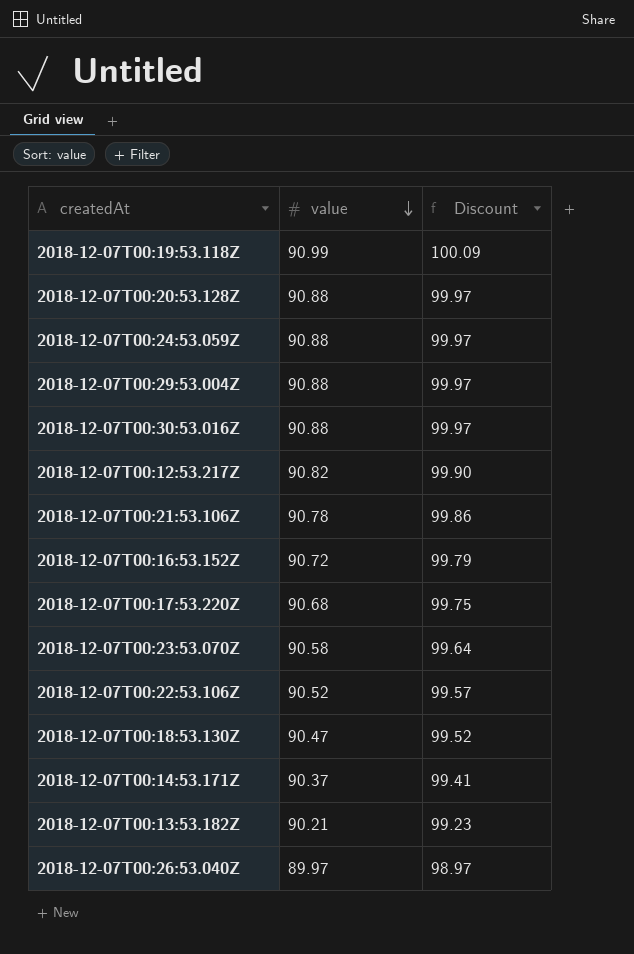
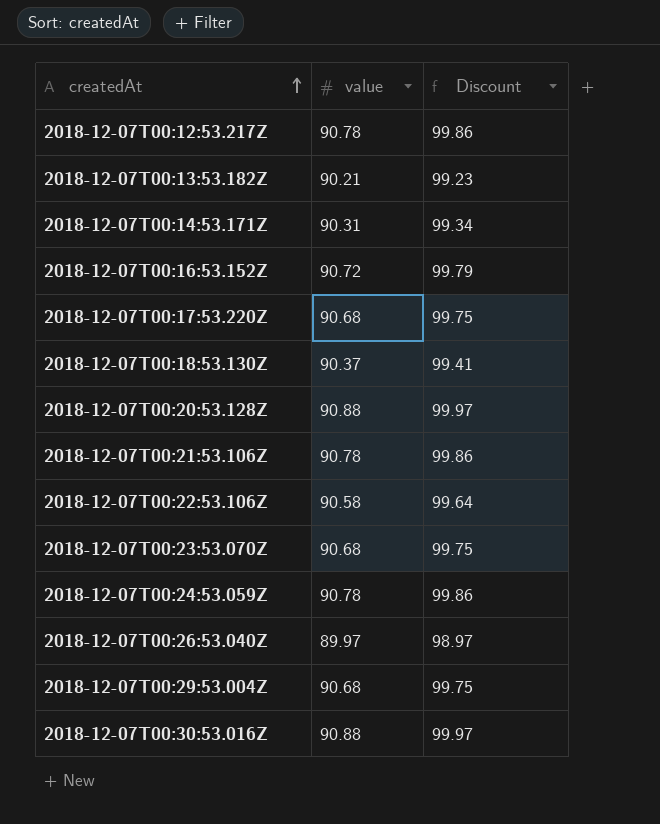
row order: value descending -> createdAt ascending
row 2018-12-07T00:19:53.118Z: 90.99 | 100.09 -> none
2018-12-07T00:12:53.217Z | value: 90.82 -> 90.78
2018-12-07T00:12:53.217Z | Discount: 99.90 -> 99.86
2018-12-07T00:14:53.171Z | value: 90.37 -> 90.31
2018-12-07T00:14:53.171Z | Discount: 99.41 -> 99.34
2018-12-07T00:18:53.130Z | value: 90.47 -> 90.37
2018-12-07T00:18:53.130Z | Discount: 99.52 -> 99.41
2018-12-07T00:22:53.106Z | value: 90.52 -> 90.58
2018-12-07T00:22:53.106Z | Discount: 99.57 -> 99.64
2018-12-07T00:23:53.070Z | value: 90.58 -> 90.68
2018-12-07T00:23:53.070Z | Discount: 99.64 -> 99.75
2018-12-07T00:24:53.059Z | value: 90.88 -> 90.78
2018-12-07T00:24:53.059Z | Discount: 99.97 -> 99.86
2018-12-07T00:29:53.004Z | value: 90.88 -> 90.68
2018-12-07T00:29:53.004Z | Discount: 99.97 -> 99.75

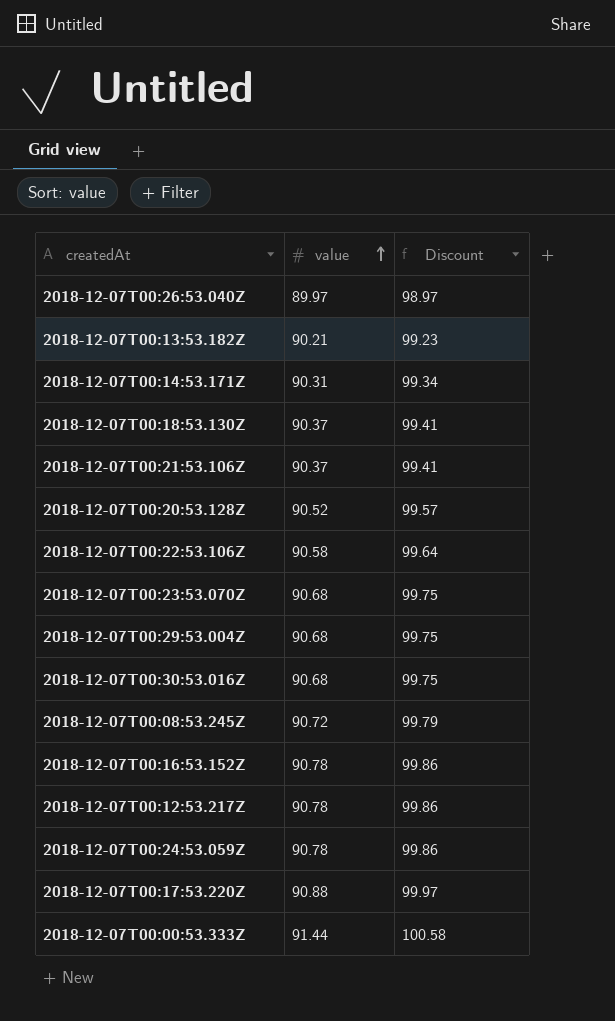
row order: createdAt ascending -> value ascending
2018-12-07T00:21:53.106Z | value: 90.78 -> 90.37
2018-12-07T00:21:53.106Z | Discount: 99.86 -> 99.41
2018-12-07T00:20:53.128Z | value: 90.88 -> 90.52
2018-12-07T00:20:53.128Z | Discount: 99.97 -> 99.57
2018-12-07T00:30:53.016Z | value: 90.88 -> 90.68
2018-12-07T00:30:53.016Z | Discount: 99.97 -> 99.75
row 2018-12-07T00:08:53.245Z: none -> 90.72 | 99.79
2018-12-07T00:16:53.152Z | value: 90.72 -> 90.78
2018-12-07T00:16:53.152Z | Discount: 99.79 -> 99.86
2018-12-07T00:17:53.220Z | value: 90.68 -> 90.88
2018-12-07T00:17:53.220Z | Discount: 99.75 -> 99.97
row 2018-12-07T00:00:53.333Z: none -> 91.44 | 100.58

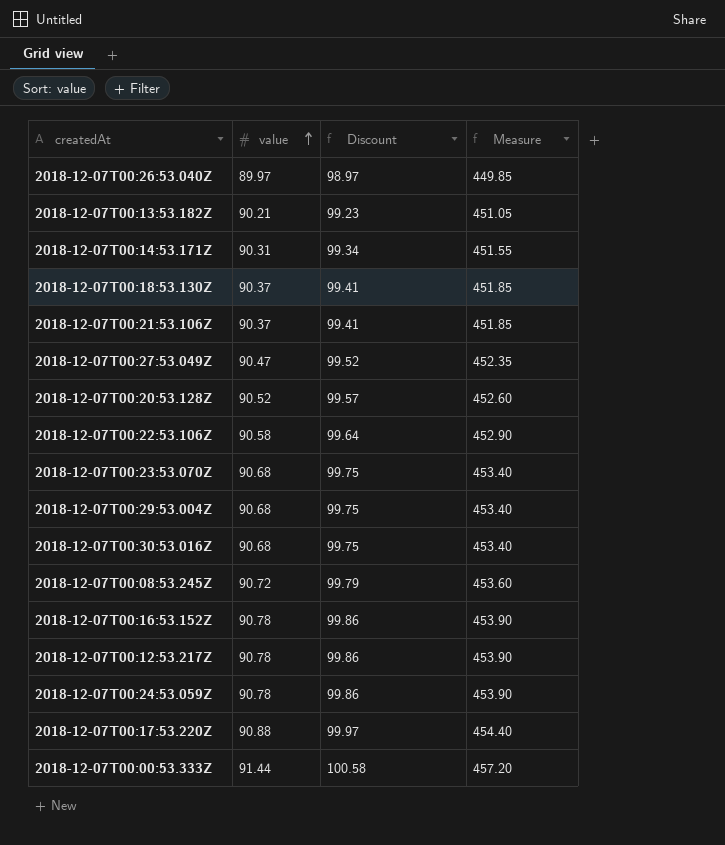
column Measure | formula: none -> [value] * 5
row 2018-12-07T00:27:53.049Z: none -> 90.47 | 99.52 | 452.35

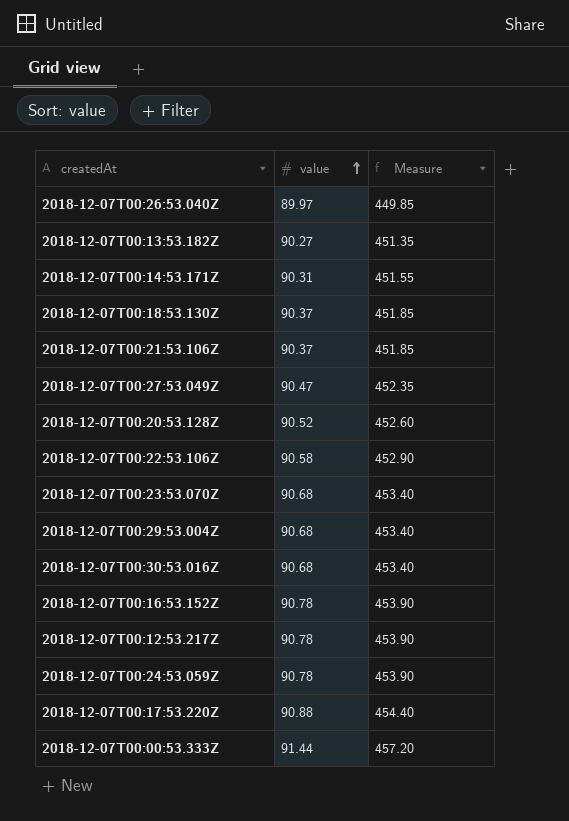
column Discount | formula: [value] * 1.1 -> none
row 2018-12-07T00:08:53.245Z: 90.72 | 99.79 | 453.60 -> none
2018-12-07T00:13:53.182Z | value: 90.21 -> 90.27
2018-12-07T00:13:53.182Z | Measure: 451.05 -> 451.35

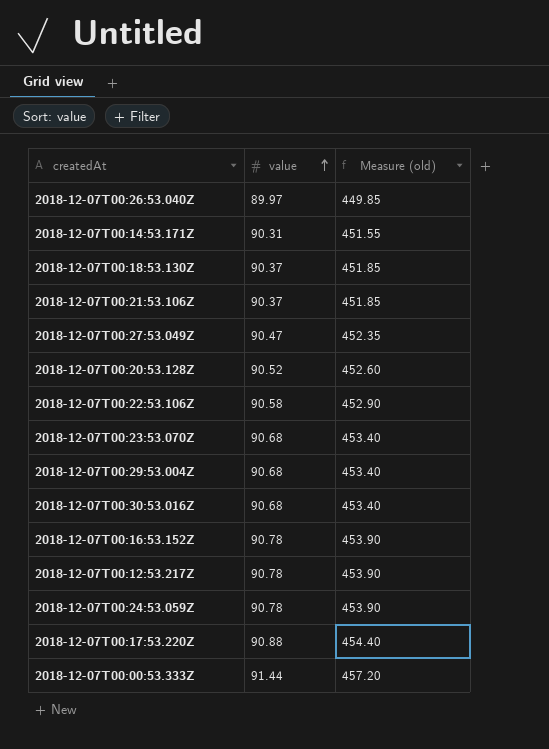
column name: Measure -> Measure (old)
row 2018-12-07T00:13:53.182Z: 90.27 | 451.35 -> none

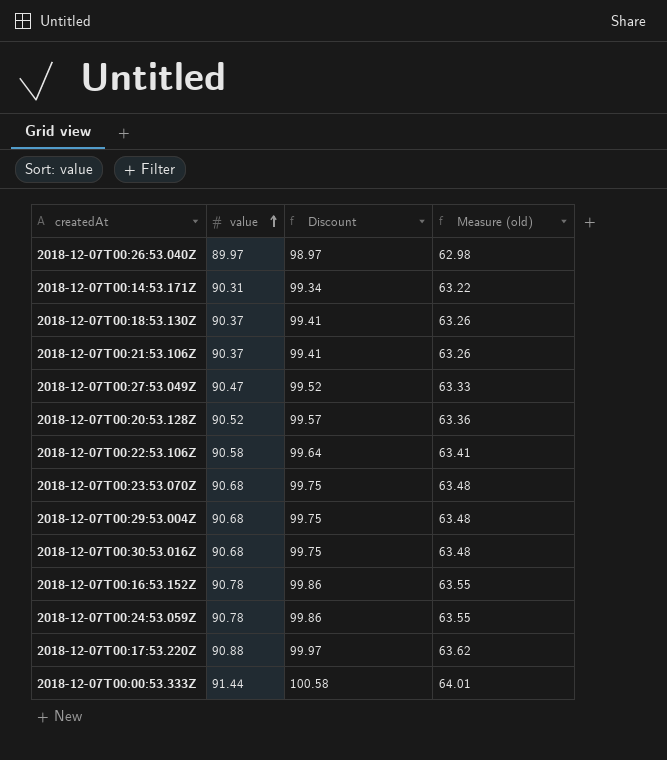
column Discount | formula: none -> [value] * 1.1
column Measure (old) | formula: [value] * 5 -> [value] * 0.7
row 2018-12-07T00:12:53.217Z: 90.78 | 453.90 -> none

